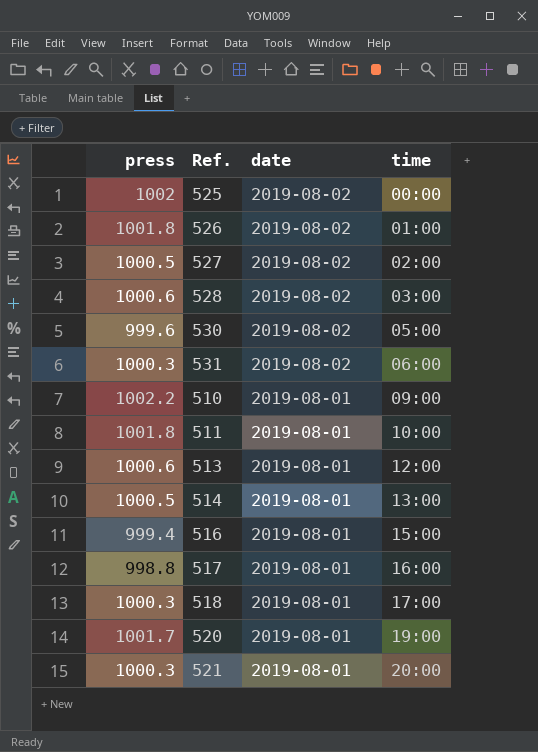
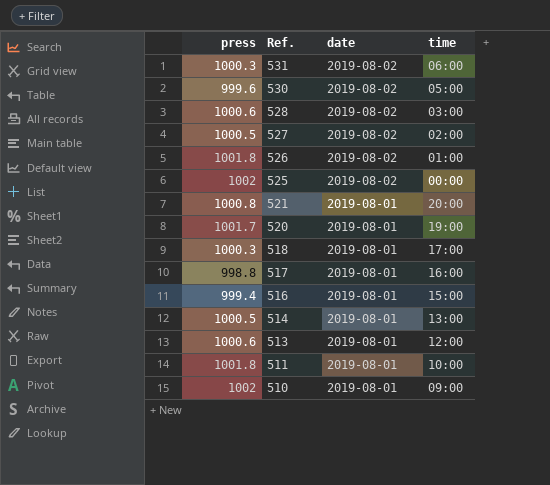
row order: date descending -> Ref. descending
521 | press: 1000.3 -> 1000.8
510 | press: 1002.2 -> 1002

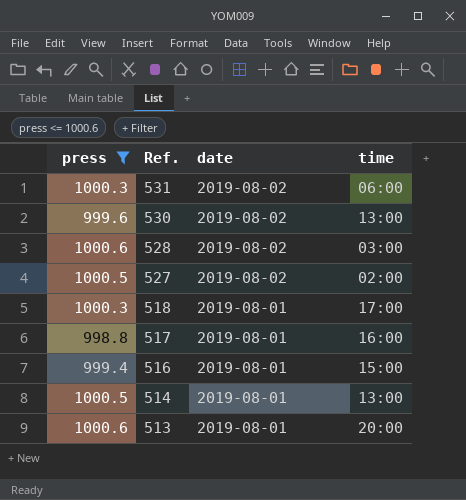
filter: none -> press <= 1000.6
530 | time: 05:00 -> 13:00
513 | time: 12:00 -> 20:00

